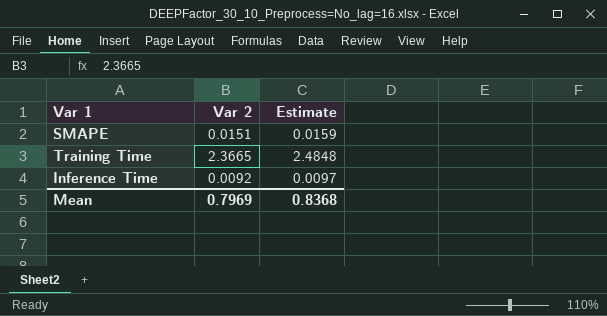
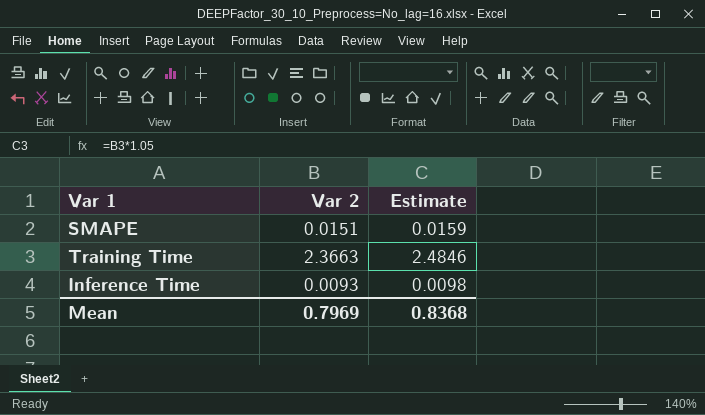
Training Time | Var 2: 2.3665 -> 2.3663
Training Time | Estimate: 2.4848 -> 2.4846
Inference Time | Var 2: 0.0092 -> 0.0093
Inference Time | Estimate: 0.0097 -> 0.0098

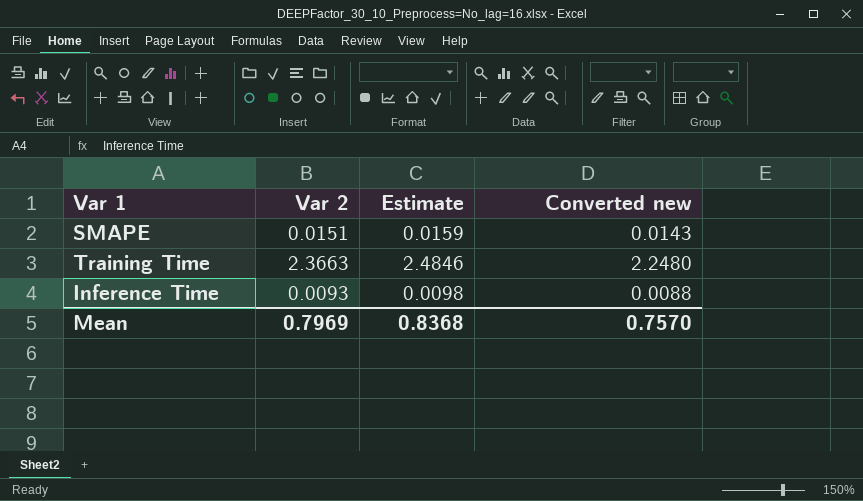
column Converted new | formula: none -> [Var 2] * 0.95

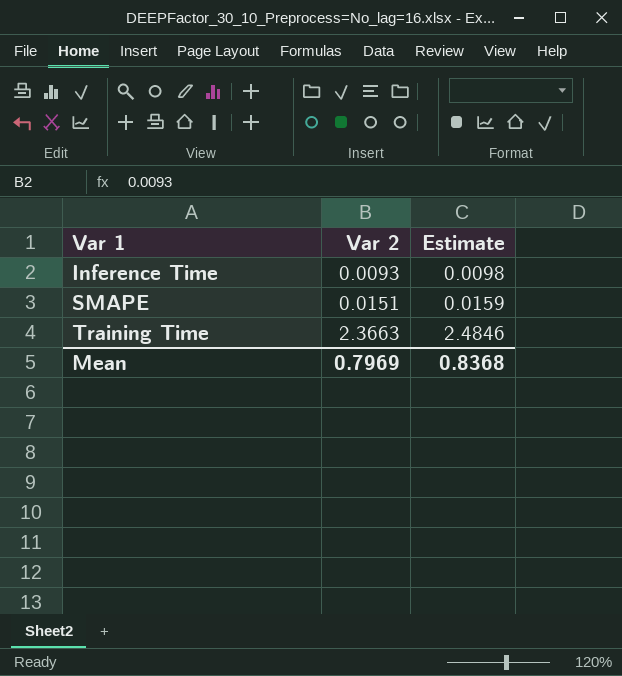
row order: none -> Var 1 ascending
column Converted new | formula: [Var 2] * 0.95 -> none

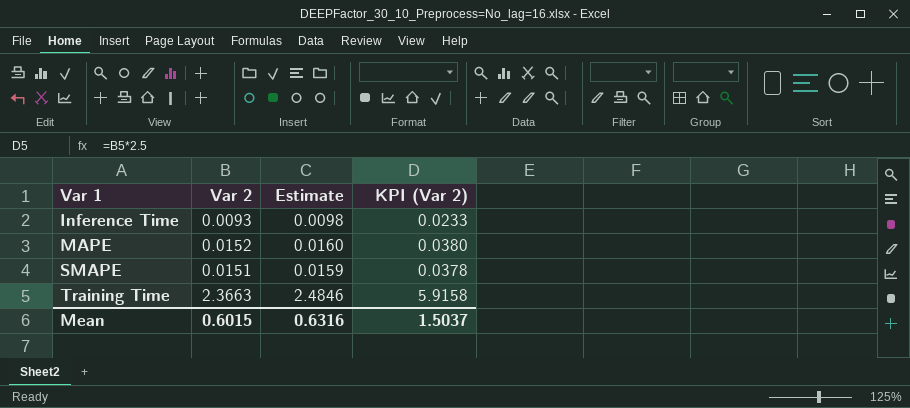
column KPI (Var 2) | formula: none -> [Var 2] * 2.5
row MAPE: none -> 0.0152 | 0.0160 | 0.0380
Mean | Var 2: 0.7969 -> 0.6015
Mean | Estimate: 0.8368 -> 0.6316

